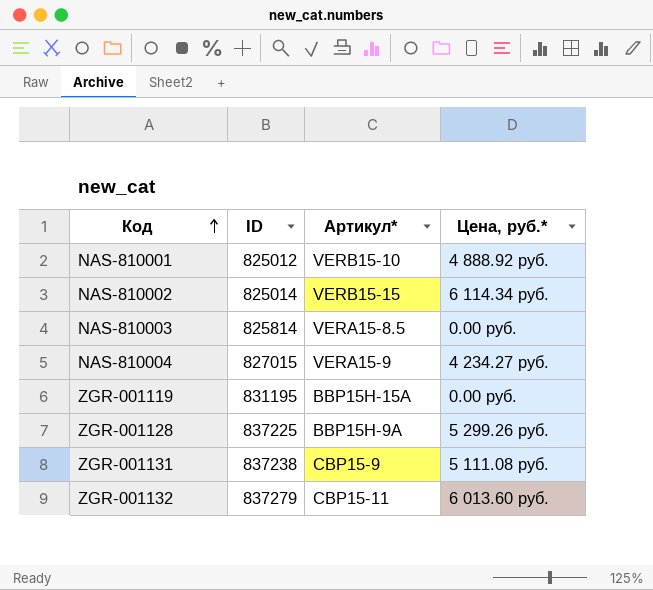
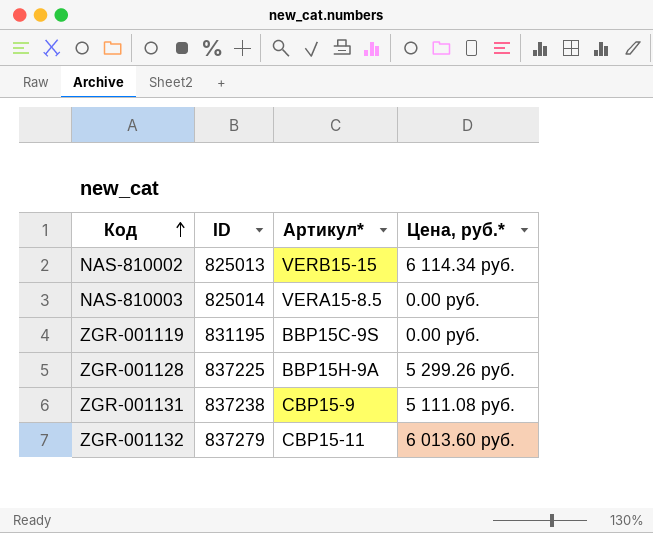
row NAS-810001: 825012 | VERB15-10 | 4 888.92 руб. -> none
row NAS-810004: 827015 | VERA15-9 | 4 234.27 руб. -> none
NAS-810002 | ID: 825014 -> 825013
NAS-810003 | ID: 825814 -> 825014
ZGR-001119 | Артикул*: BBP15Н-15А -> BBP15C-9S

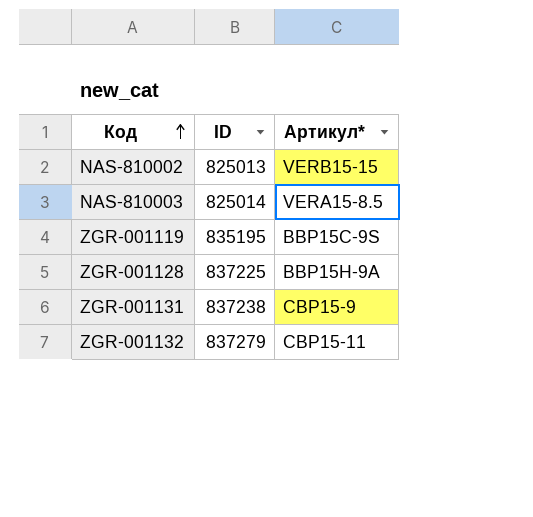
column Цена, руб.* | position: 4 -> none
ZGR-001119 | ID: 831195 -> 835195

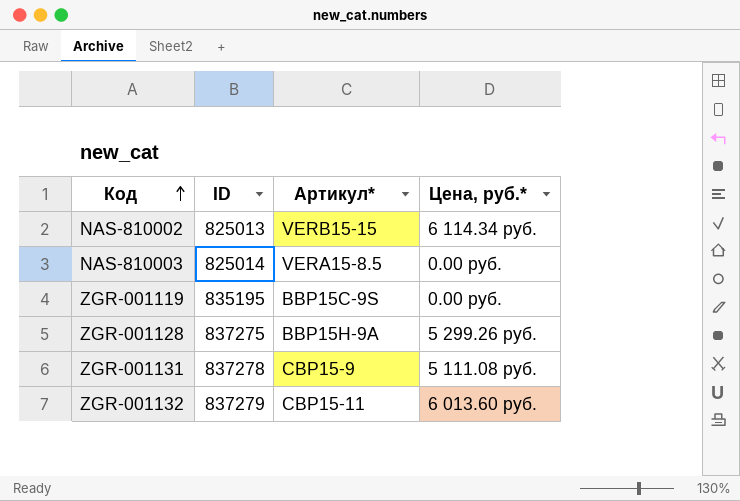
column Цена, руб.* | position: none -> 4
ZGR-001128 | ID: 837225 -> 837275
ZGR-001131 | ID: 837238 -> 837278

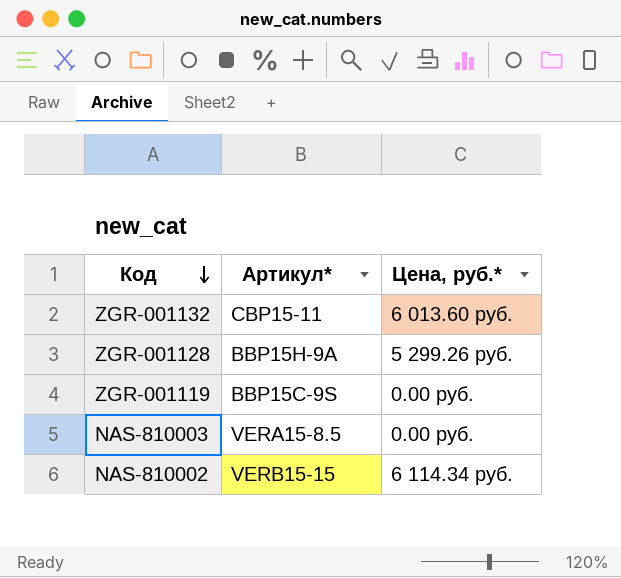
row order: Код ascending -> Код descending
column ID | position: 2 -> none
row ZGR-001131: 837278 | CBP15-9 | 5 111.08 руб. -> none

